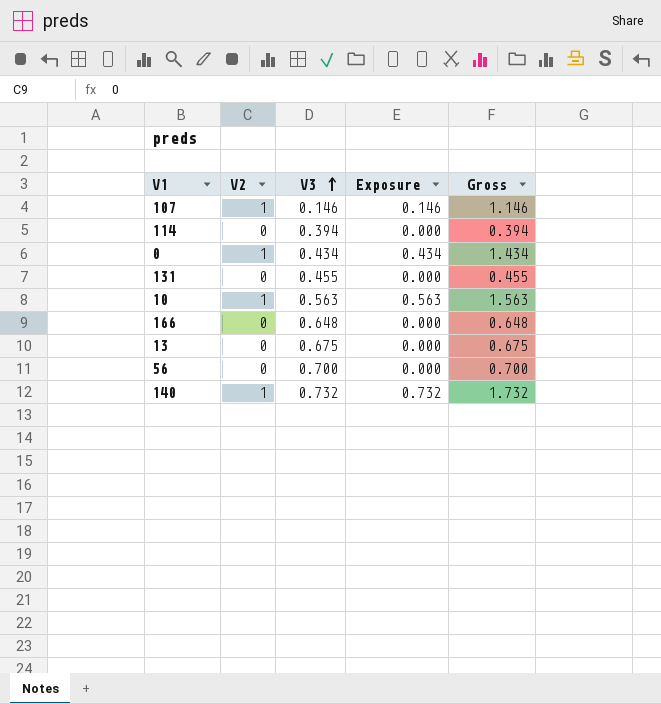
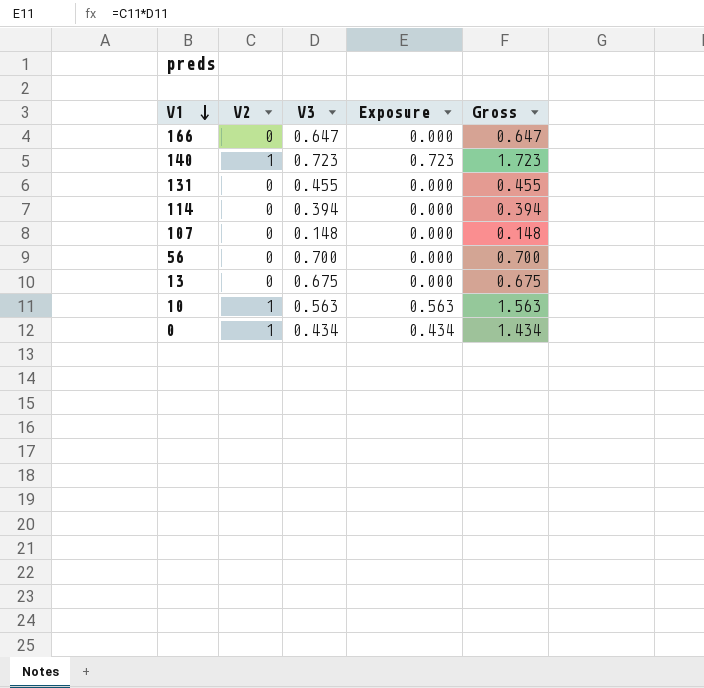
row order: V3 ascending -> V1 descending
166 | V3: 0.648 -> 0.647
166 | Gross: 0.648 -> 0.647
140 | V3: 0.732 -> 0.723
140 | Exposure: 0.732 -> 0.723
140 | Gross: 1.732 -> 1.723
107 | V2: 1 -> 0
107 | V3: 0.146 -> 0.148
107 | Exposure: 0.146 -> 0.000
107 | Gross: 1.146 -> 0.148

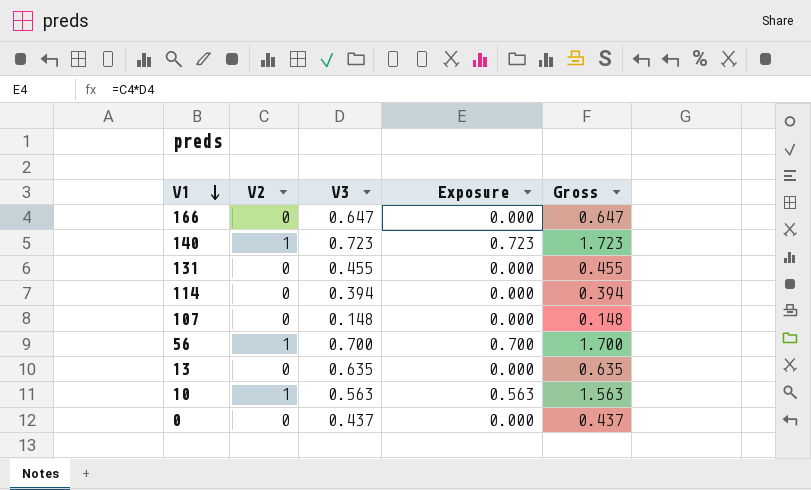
56 | V2: 0 -> 1
56 | Exposure: 0.000 -> 0.700
56 | Gross: 0.700 -> 1.700
13 | V3: 0.675 -> 0.635
13 | Gross: 0.675 -> 0.635
0 | V2: 1 -> 0
0 | V3: 0.434 -> 0.437
0 | Exposure: 0.434 -> 0.000
0 | Gross: 1.434 -> 0.437

